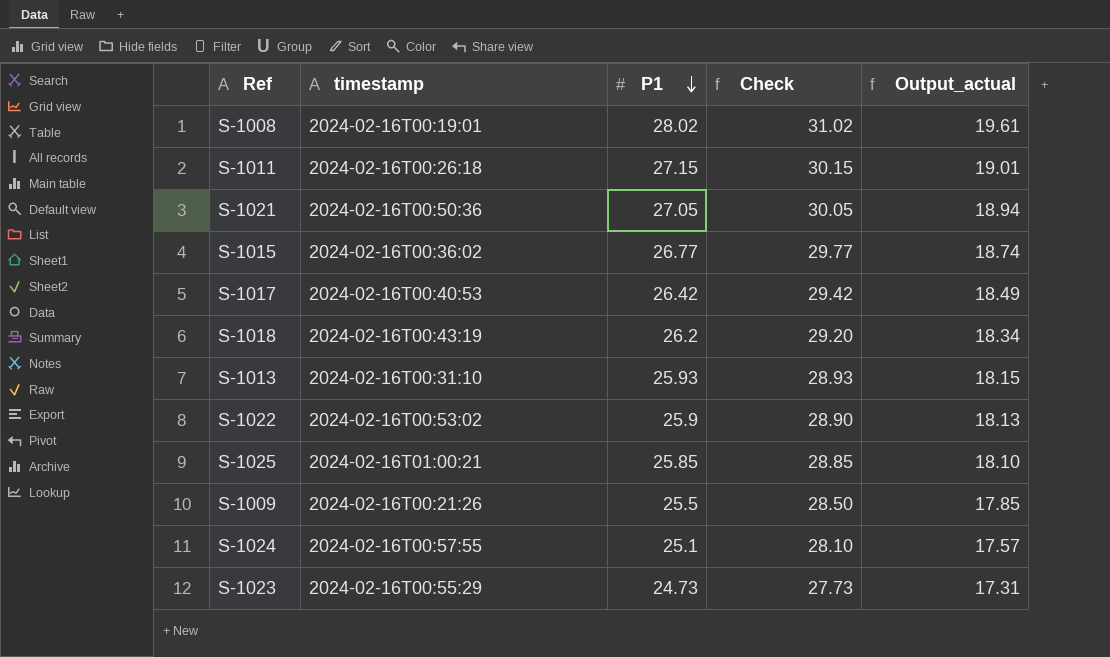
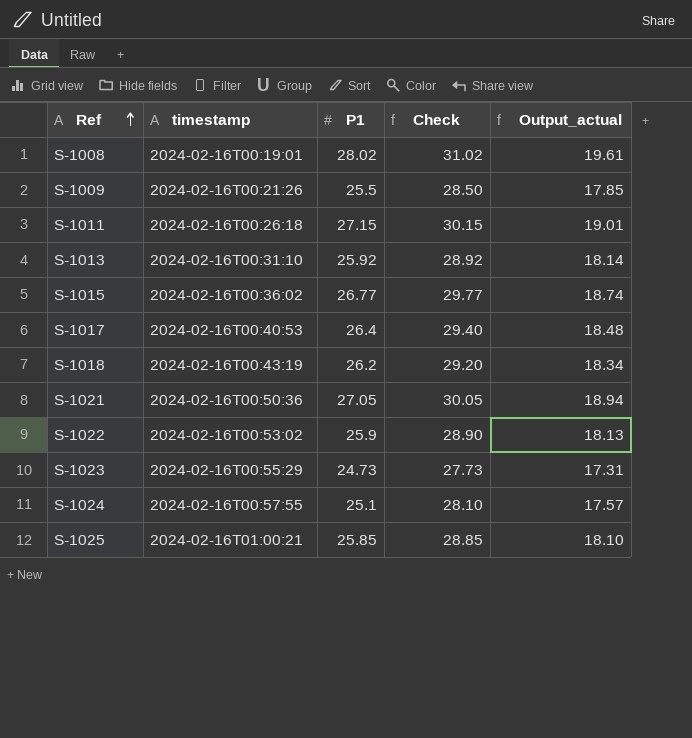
row order: P1 descending -> Ref ascending
S-1013 | P1: 25.93 -> 25.92
S-1013 | Check: 28.93 -> 28.92
S-1013 | Output_actual: 18.15 -> 18.14
S-1017 | P1: 26.42 -> 26.4
S-1017 | Check: 29.42 -> 29.40
S-1017 | Output_actual: 18.49 -> 18.48

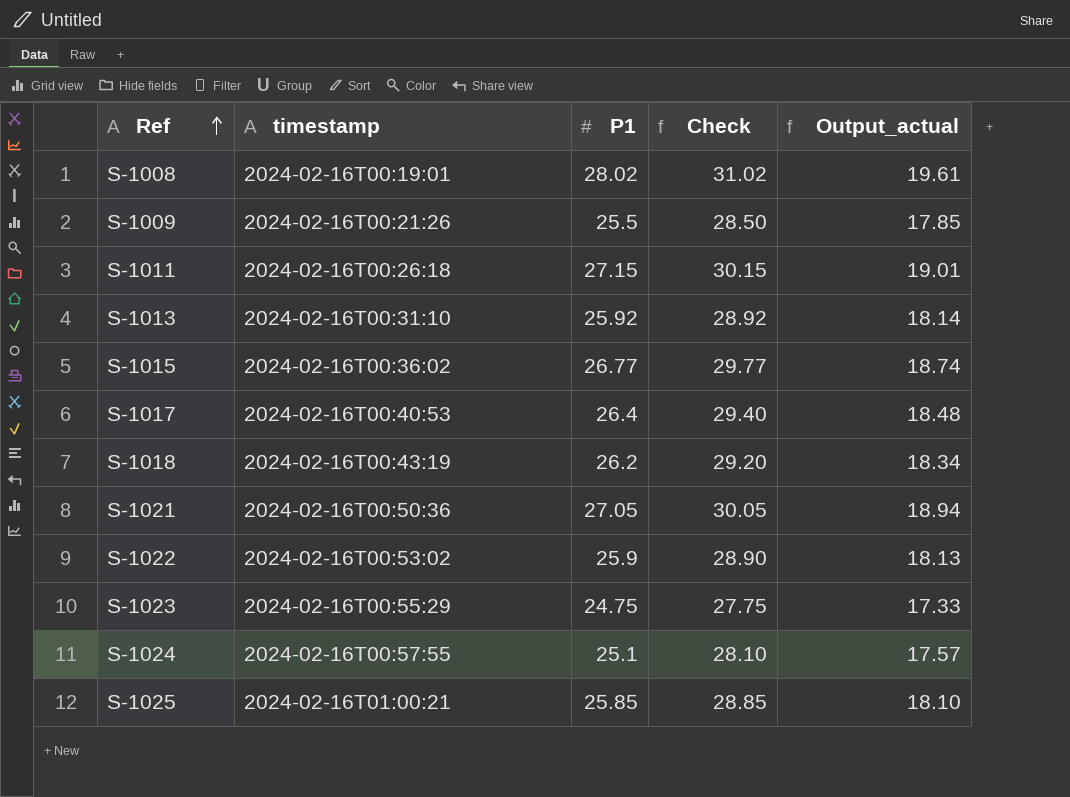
S-1023 | P1: 24.73 -> 24.75
S-1023 | Check: 27.73 -> 27.75
S-1023 | Output_actual: 17.31 -> 17.33

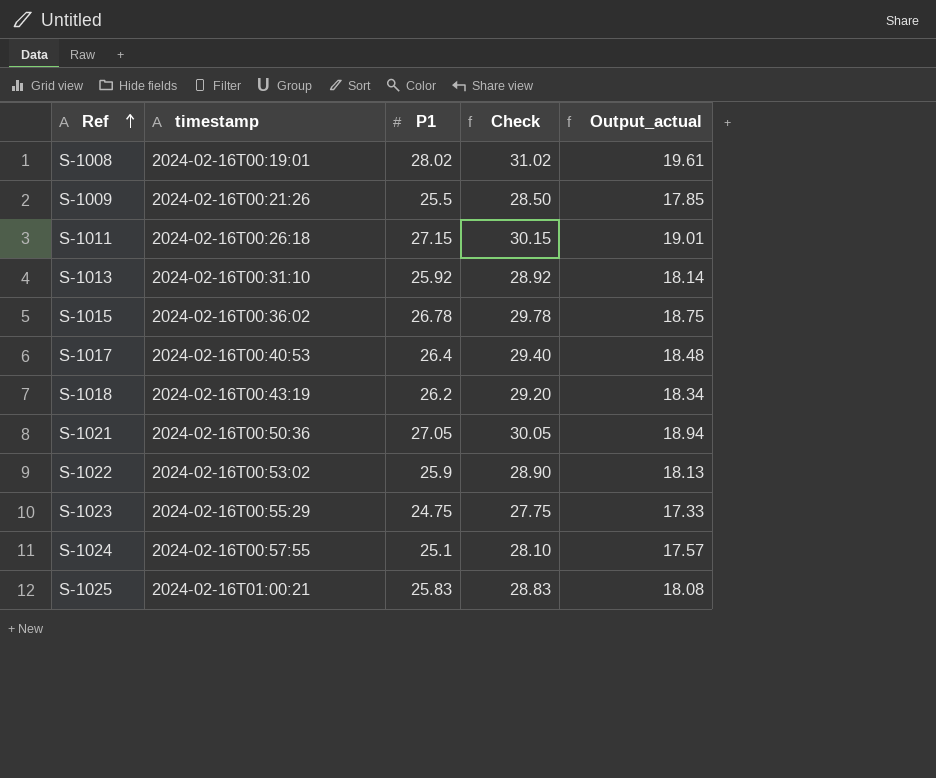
S-1015 | P1: 26.77 -> 26.78
S-1015 | Check: 29.77 -> 29.78
S-1015 | Output_actual: 18.74 -> 18.75
S-1025 | P1: 25.85 -> 25.83
S-1025 | Check: 28.85 -> 28.83
S-1025 | Output_actual: 18.10 -> 18.08

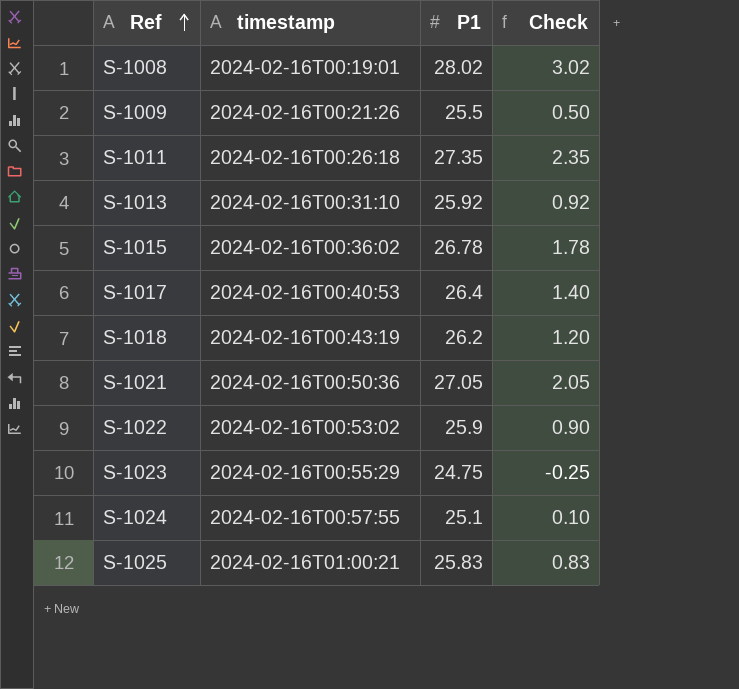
column Output_actual | formula: [P1] * 0.7 -> none
column Check | formula: [P1] + 3 -> [P1] - 25
S-1011 | P1: 27.15 -> 27.35

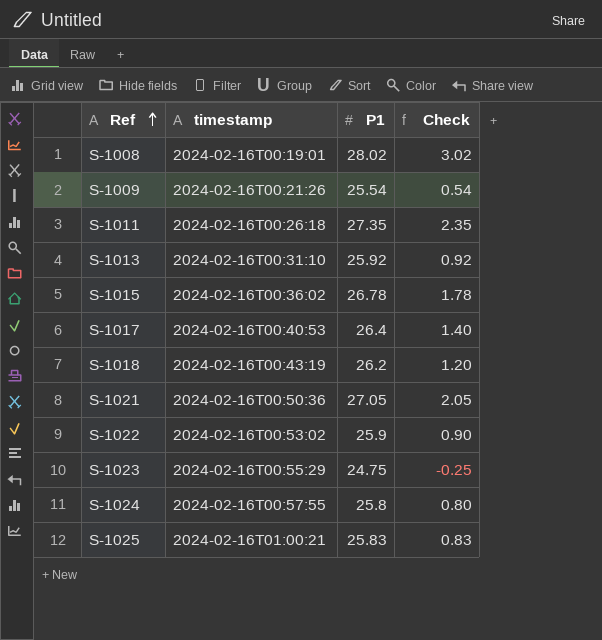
S-1009 | P1: 25.5 -> 25.54
S-1009 | Check: 0.50 -> 0.54
S-1024 | P1: 25.1 -> 25.8
S-1024 | Check: 0.10 -> 0.80

